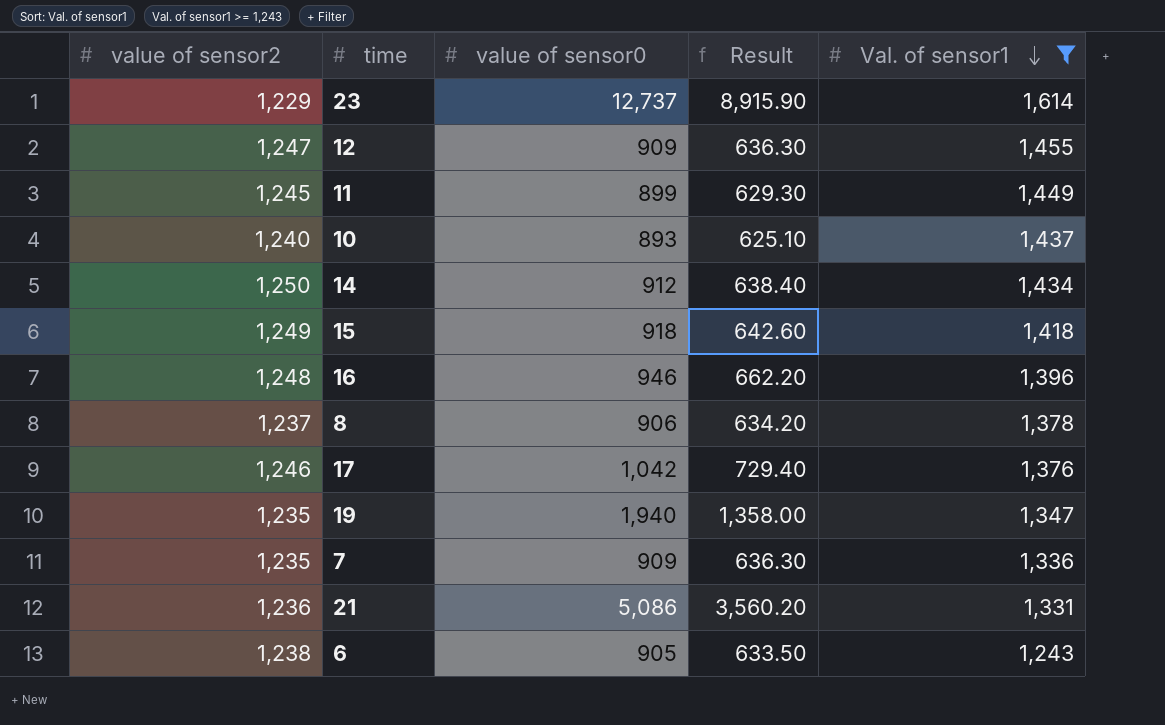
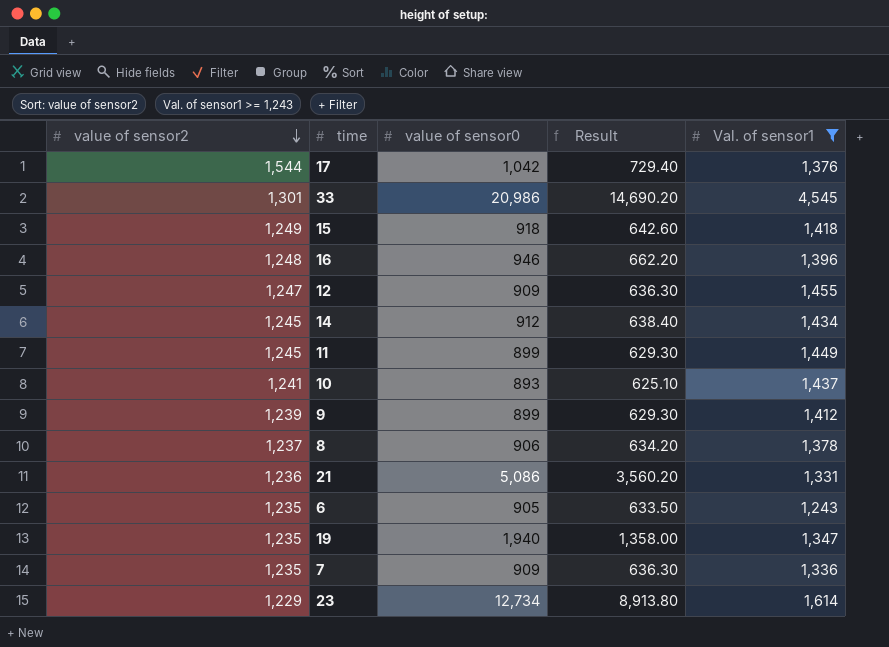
row order: Val. of sensor1 descending -> value of sensor2 descending
17 | value of sensor2: 1,246 -> 1,544
row 33: none -> 1,301 | 20,986 | 14,690.20 | 4,545
14 | value of sensor2: 1,250 -> 1,245
10 | value of sensor2: 1,240 -> 1,241
row 9: none -> 1,239 | 899 | 629.30 | 1,412
6 | value of sensor2: 1,238 -> 1,235
23 | value of sensor0: 12,737 -> 12,734
23 | Result: 8,915.90 -> 8,913.80

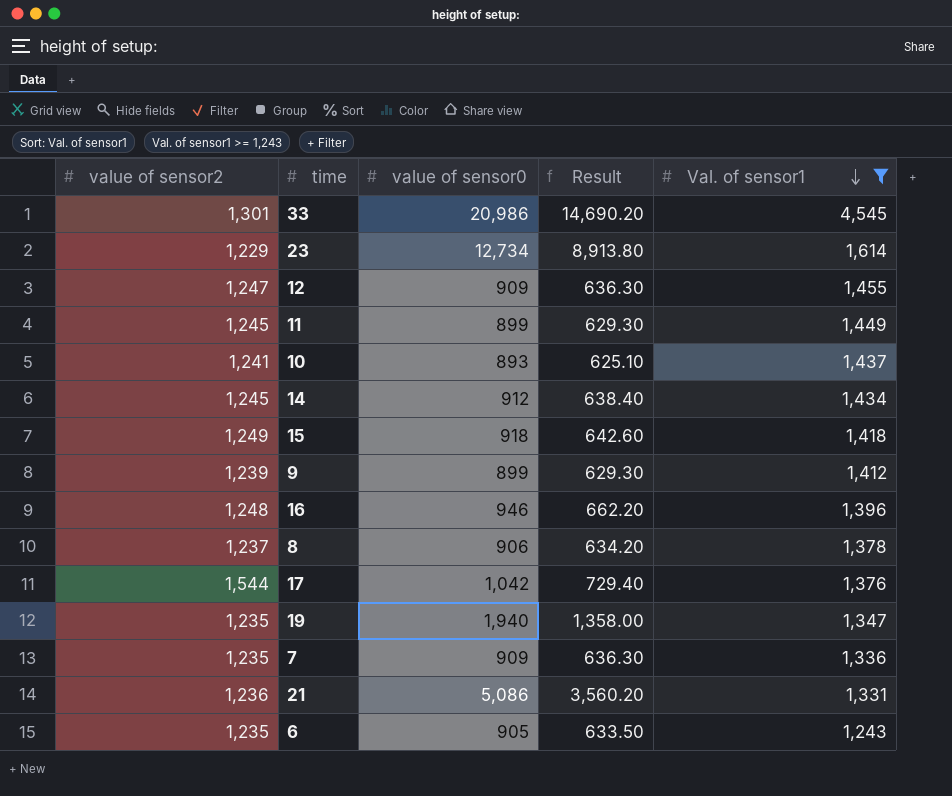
row order: value of sensor2 descending -> Val. of sensor1 descending

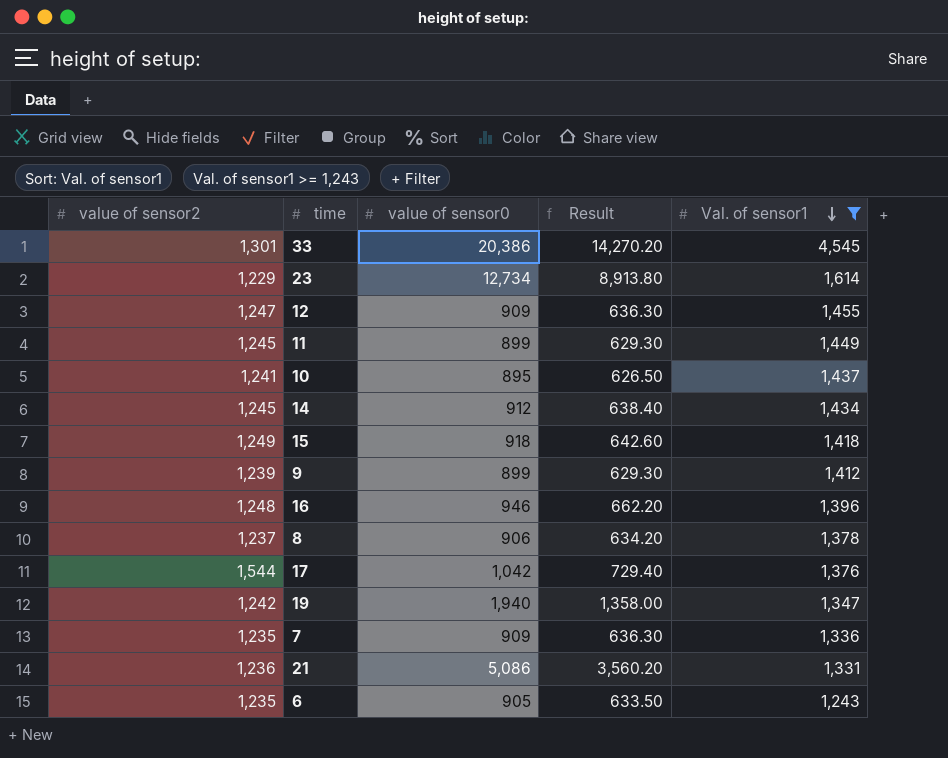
33 | value of sensor0: 20,986 -> 20,386
33 | Result: 14,690.20 -> 14,270.20
10 | value of sensor0: 893 -> 895
10 | Result: 625.10 -> 626.50
19 | value of sensor2: 1,235 -> 1,242

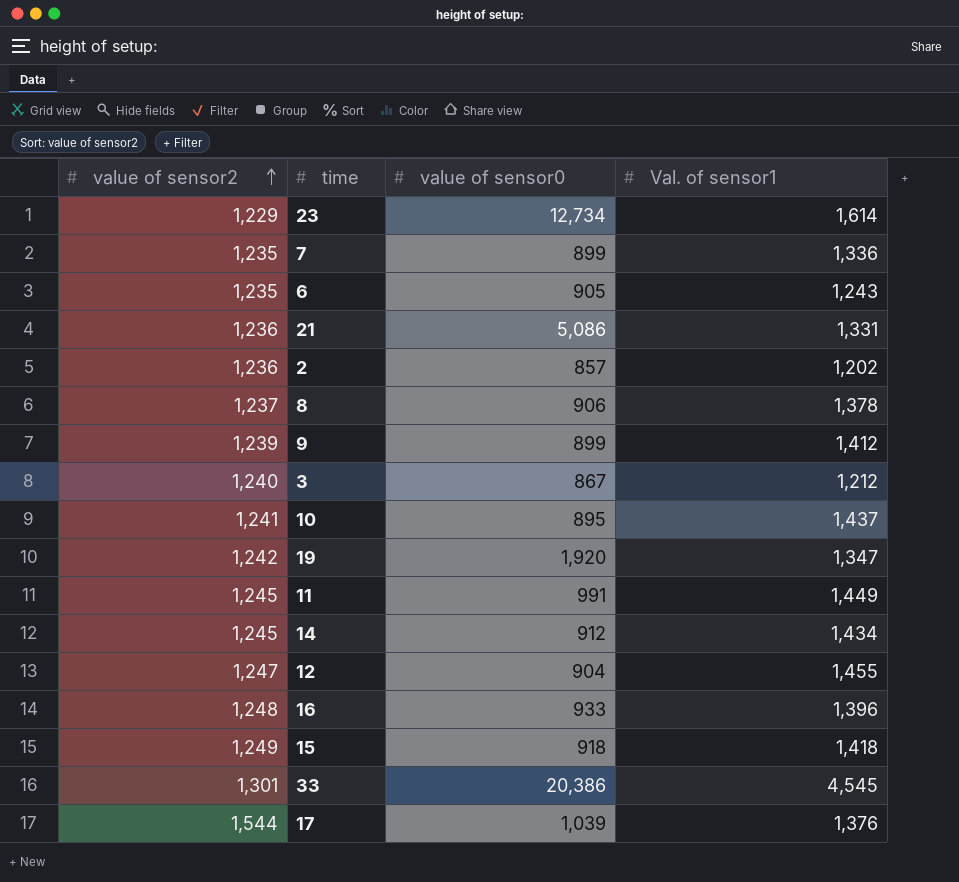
filter: Val. of sensor1 >= 1,243 -> none
row order: Val. of sensor1 descending -> value of sensor2 ascending
column Result | formula: [value of sensor0] * 0.7 -> none
7 | value of sensor0: 909 -> 899
19 | value of sensor0: 1,940 -> 1,920
11 | value of sensor0: 899 -> 991
12 | value of sensor0: 909 -> 904
16 | value of sensor0: 946 -> 933
17 | value of sensor0: 1,042 -> 1,039

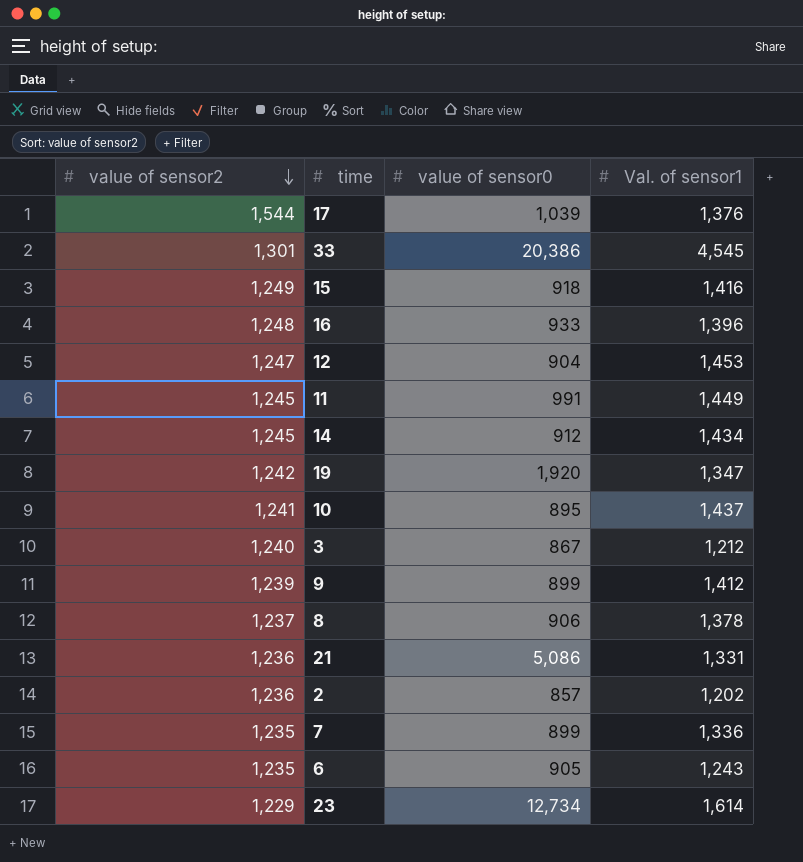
row order: value of sensor2 ascending -> value of sensor2 descending
15 | Val. of sensor1: 1,418 -> 1,416
12 | Val. of sensor1: 1,455 -> 1,453

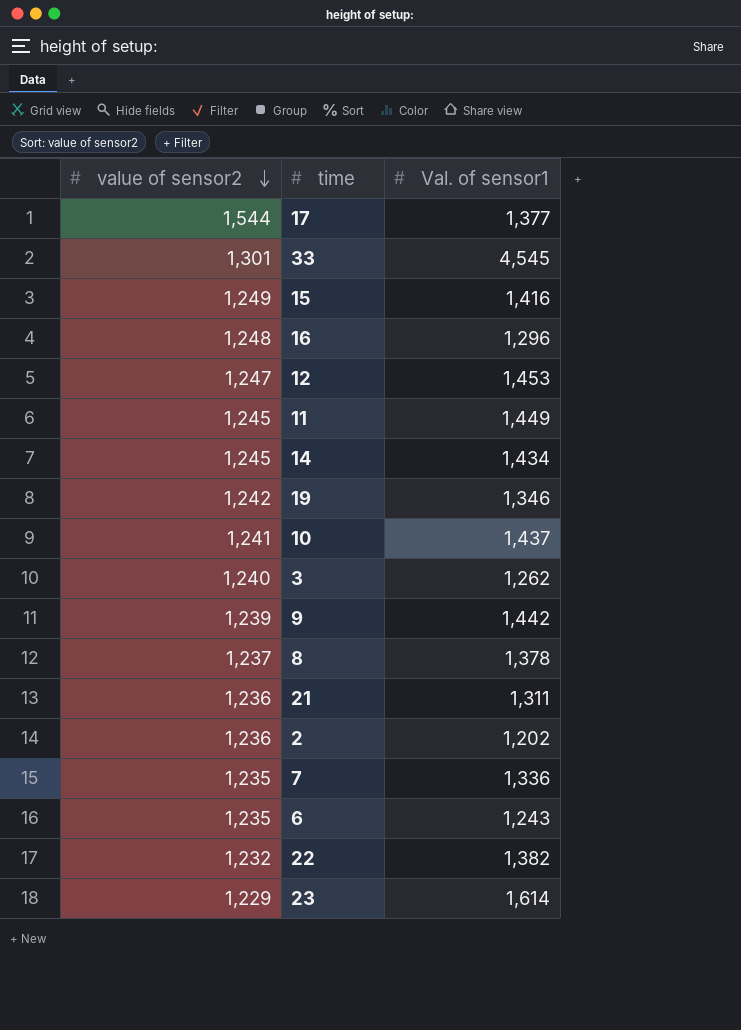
column value of sensor0 | position: 3 -> none
17 | Val. of sensor1: 1,376 -> 1,377
16 | Val. of sensor1: 1,396 -> 1,296
19 | Val. of sensor1: 1,347 -> 1,346
3 | Val. of sensor1: 1,212 -> 1,262
9 | Val. of sensor1: 1,412 -> 1,442
21 | Val. of sensor1: 1,331 -> 1,311
row 22: none -> 1,232 | 1,382

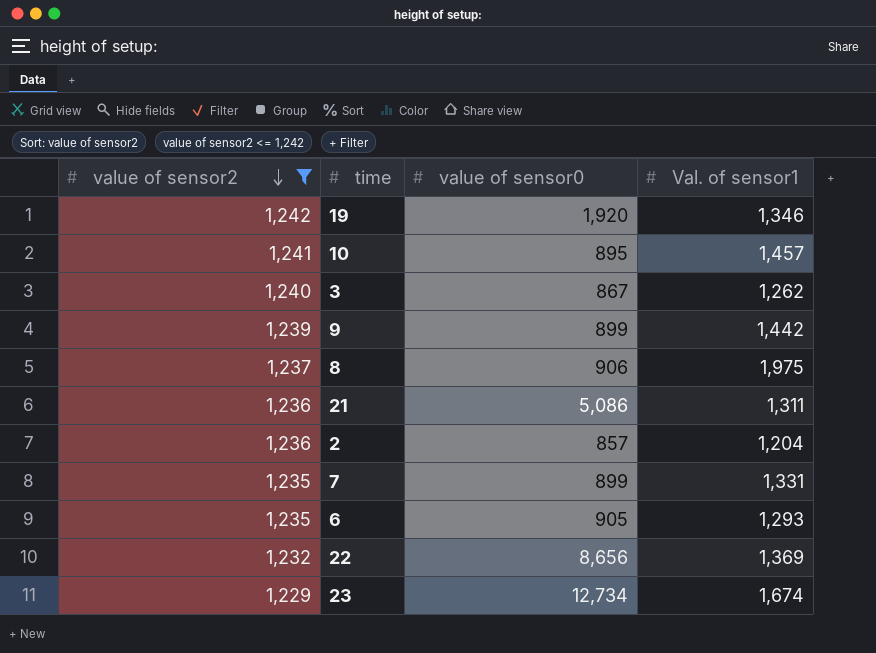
filter: none -> value of sensor2 <= 1,242
column value of sensor0 | position: none -> 3
10 | Val. of sensor1: 1,437 -> 1,457
8 | Val. of sensor1: 1,378 -> 1,975
2 | Val. of sensor1: 1,202 -> 1,204
7 | Val. of sensor1: 1,336 -> 1,331
6 | Val. of sensor1: 1,243 -> 1,293
22 | Val. of sensor1: 1,382 -> 1,369
23 | Val. of sensor1: 1,614 -> 1,674

